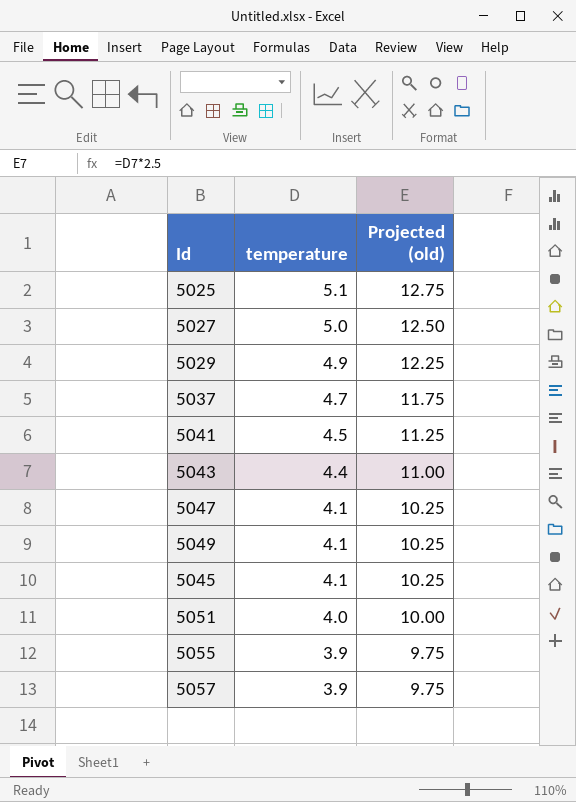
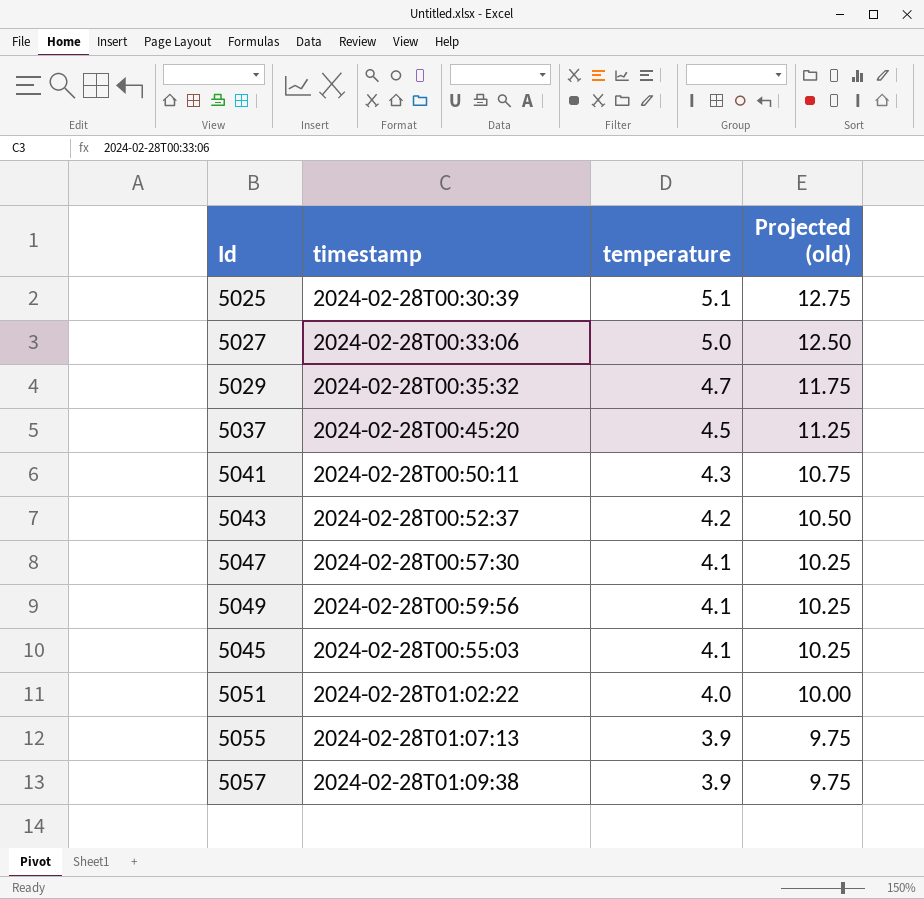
column timestamp | position: none -> 2
5029 | temperature: 4.9 -> 4.7
5029 | Projected (old): 12.25 -> 11.75
5037 | temperature: 4.7 -> 4.5
5037 | Projected (old): 11.75 -> 11.25
5041 | temperature: 4.5 -> 4.3
5041 | Projected (old): 11.25 -> 10.75
5043 | temperature: 4.4 -> 4.2
5043 | Projected (old): 11.00 -> 10.50

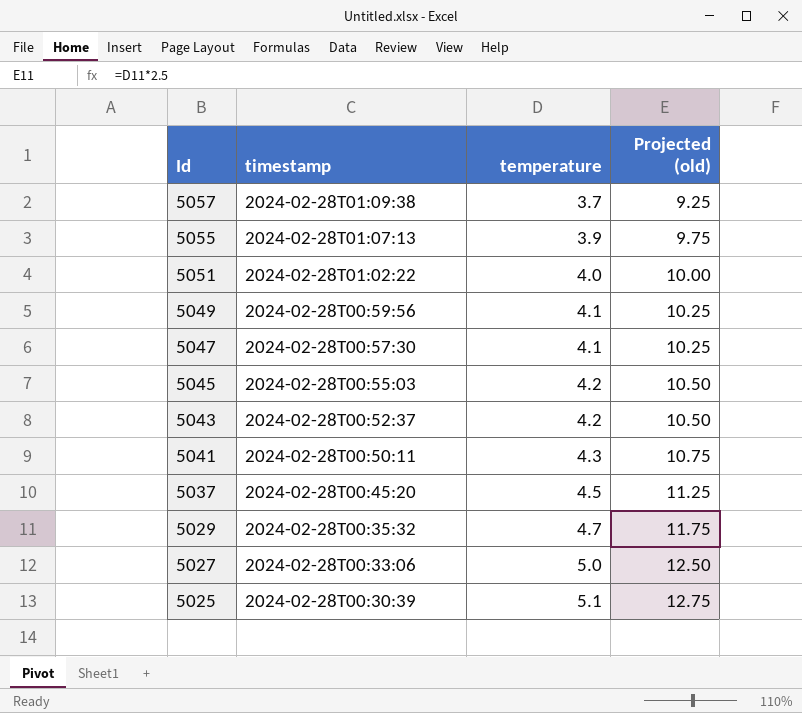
row order: temperature descending -> Id descending
5057 | temperature: 3.9 -> 3.7
5057 | Projected (old): 9.75 -> 9.25
5045 | temperature: 4.1 -> 4.2
5045 | Projected (old): 10.25 -> 10.50

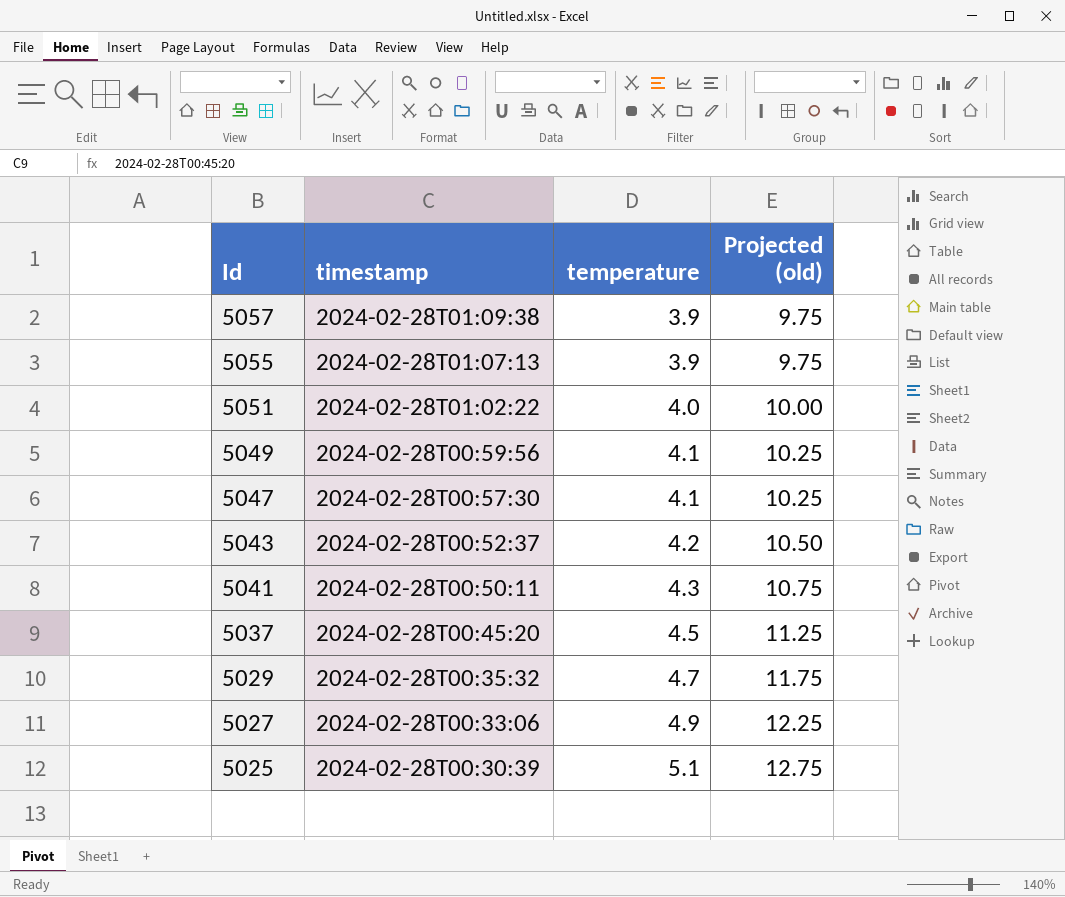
row 5045: 2024-02-28T00:55:03 | 4.2 | 10.50 -> none
5057 | temperature: 3.7 -> 3.9
5057 | Projected (old): 9.25 -> 9.75
5027 | temperature: 5.0 -> 4.9
5027 | Projected (old): 12.50 -> 12.25

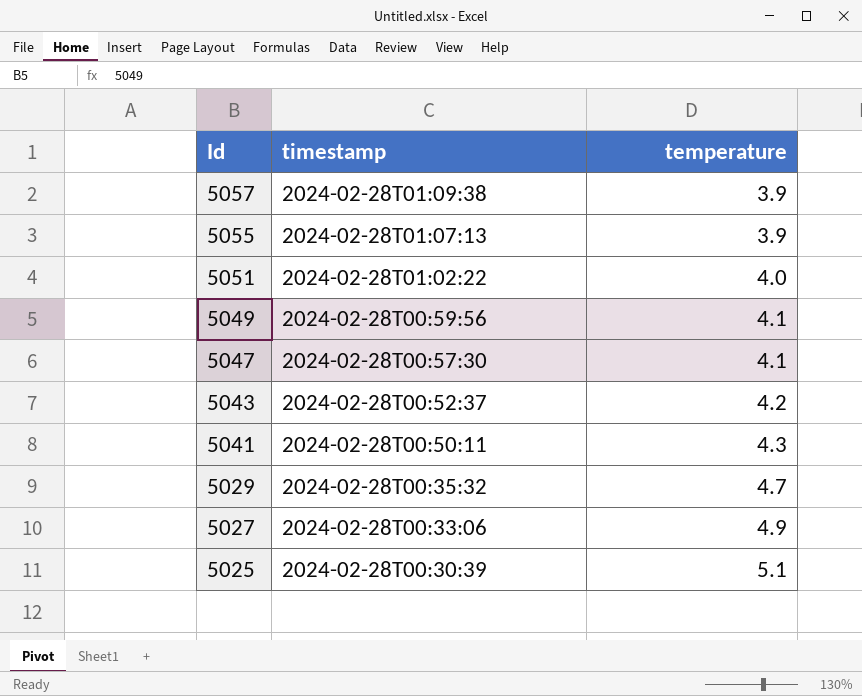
column Projected (old) | formula: [temperature] * 2.5 -> none
row 5037: 2024-02-28T00:45:20 | 4.5 | 11.25 -> none

